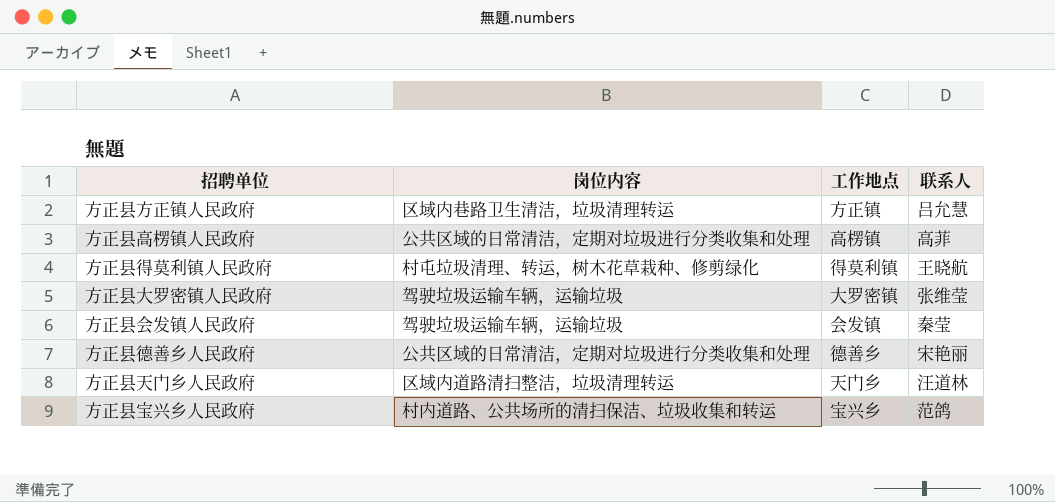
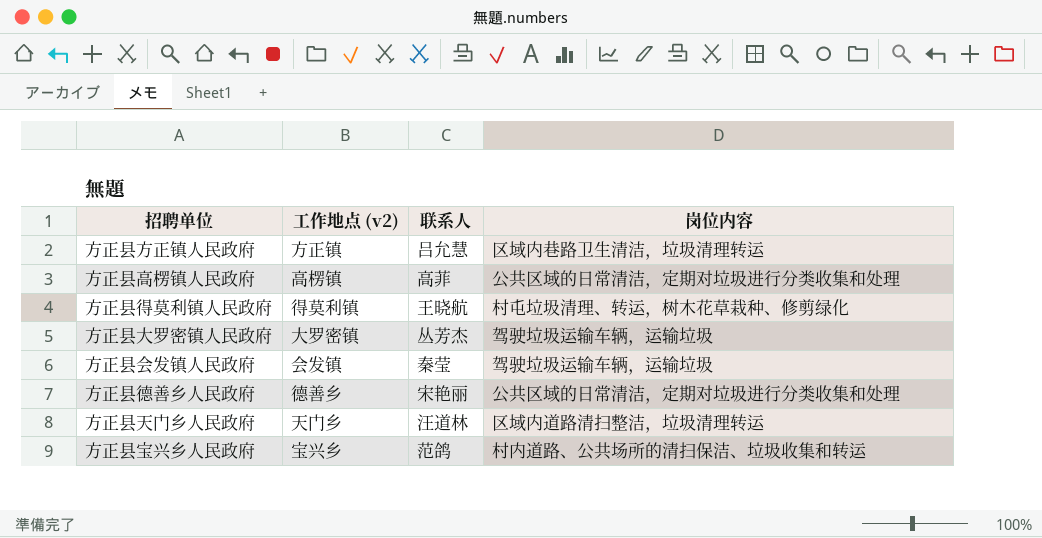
column name: 工作地点 -> 工作地点 (v2)
column 岗位内容 | position: 2 -> 4
方正县大罗密镇人民政府 | 联系人: 张维莹 -> 丛芳杰

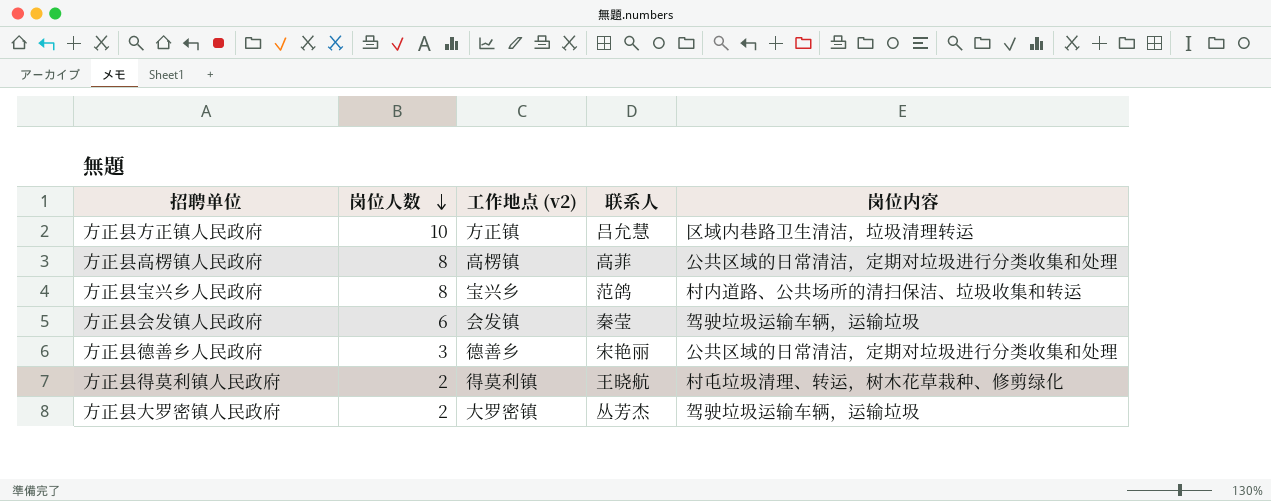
row order: none -> 岗位人数 descending
column 岗位人数 | position: none -> 2
row 方正县天门乡人民政府: 天门乡 | 汪道林 | 区域内道路清扫整洁，垃圾清理转运 -> none

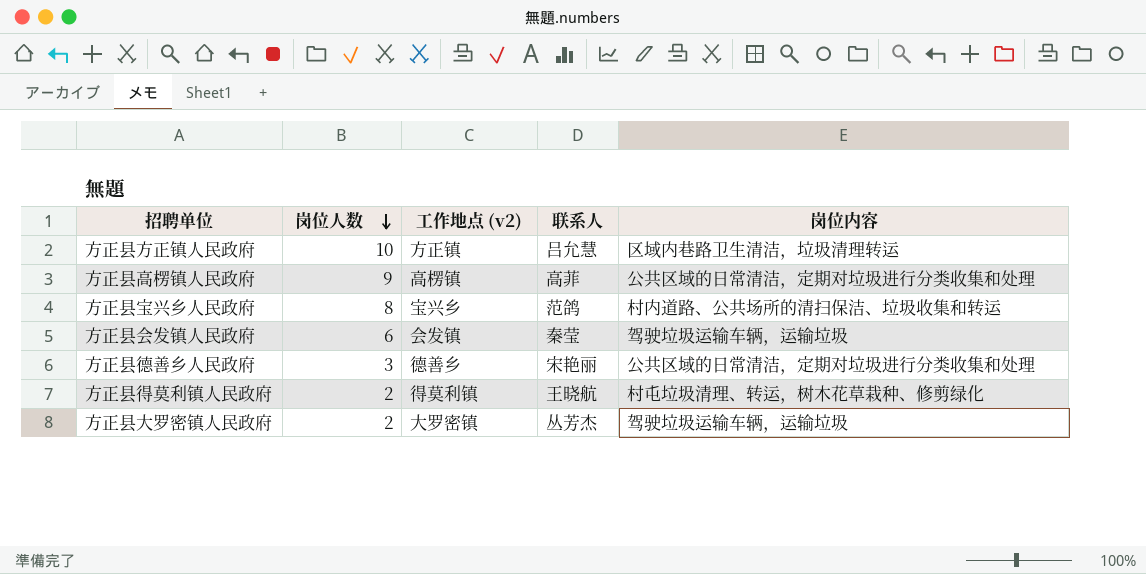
方正县高楞镇人民政府 | 岗位人数: 8 -> 9

